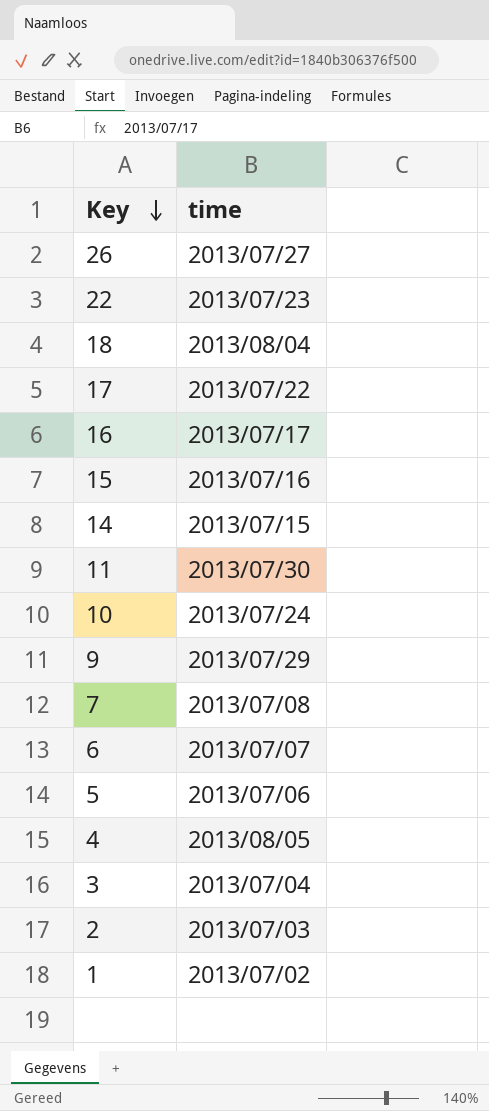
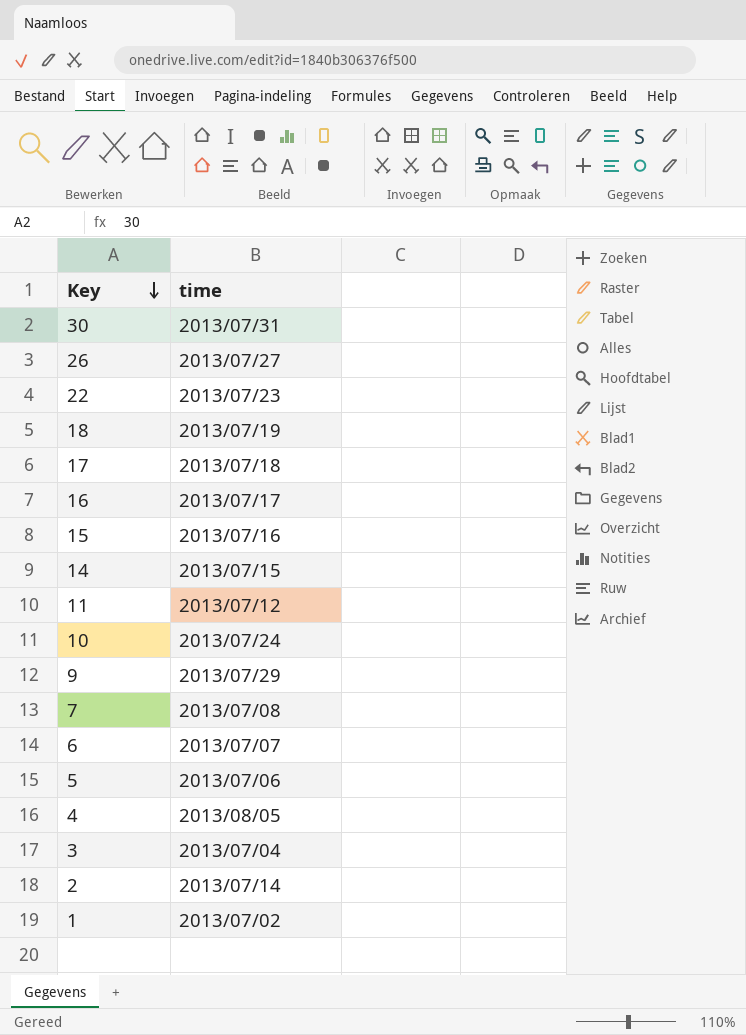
row 30: none -> 2013/07/31
18 | time: 2013/08/04 -> 2013/07/19
17 | time: 2013/07/22 -> 2013/07/18
11 | time: 2013/07/30 -> 2013/07/12
2 | time: 2013/07/03 -> 2013/07/14

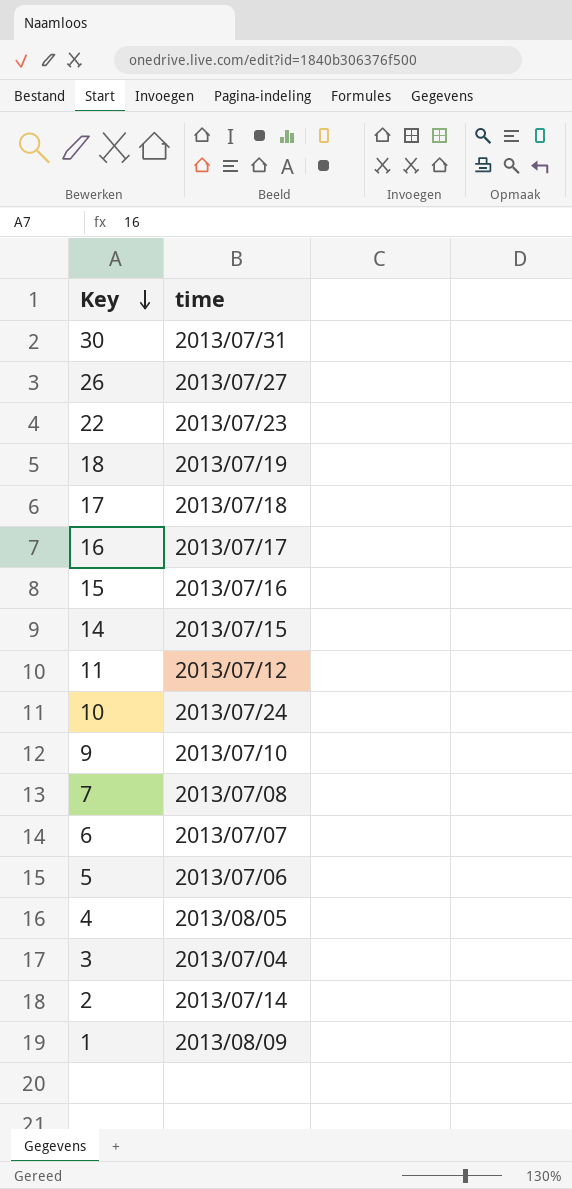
9 | time: 2013/07/29 -> 2013/07/10
1 | time: 2013/07/02 -> 2013/08/09

